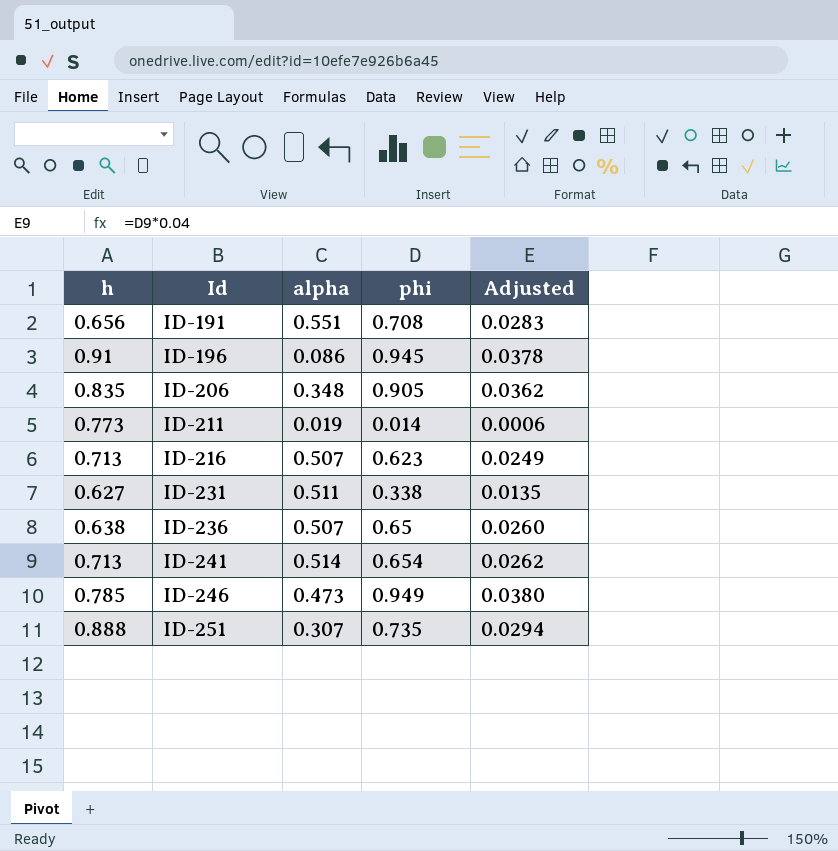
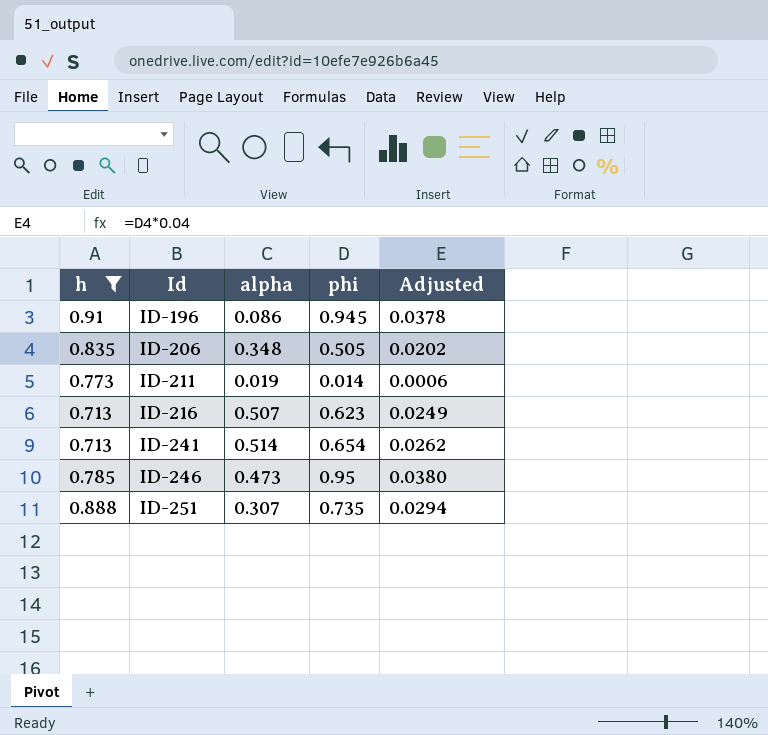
filter: none -> h >= 0.713
ID-206 | phi: 0.905 -> 0.505
ID-206 | Adjusted: 0.0362 -> 0.0202
ID-246 | phi: 0.949 -> 0.95

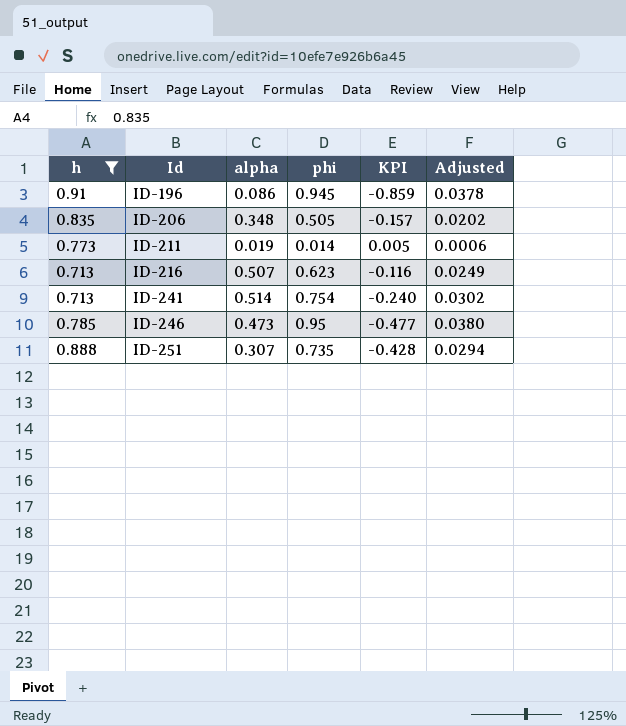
column KPI | formula: none -> [alpha] - [phi]
ID-241 | phi: 0.654 -> 0.754
ID-241 | Adjusted: 0.0262 -> 0.0302

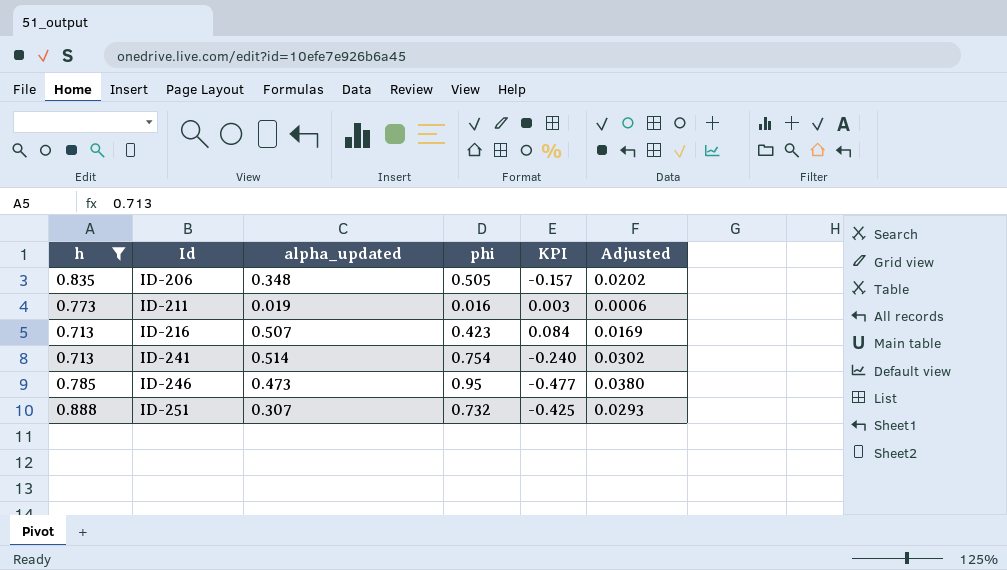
column name: alpha -> alpha_updated
row ID-196: 0.91 | 0.086 | 0.945 | -0.859 | 0.0378 -> none
ID-211 | phi: 0.014 -> 0.016
ID-211 | KPI: 0.005 -> 0.003
ID-216 | phi: 0.623 -> 0.423
ID-216 | KPI: -0.116 -> 0.084
ID-216 | Adjusted: 0.0249 -> 0.0169
ID-251 | phi: 0.735 -> 0.732
ID-251 | KPI: -0.428 -> -0.425
ID-251 | Adjusted: 0.0294 -> 0.0293

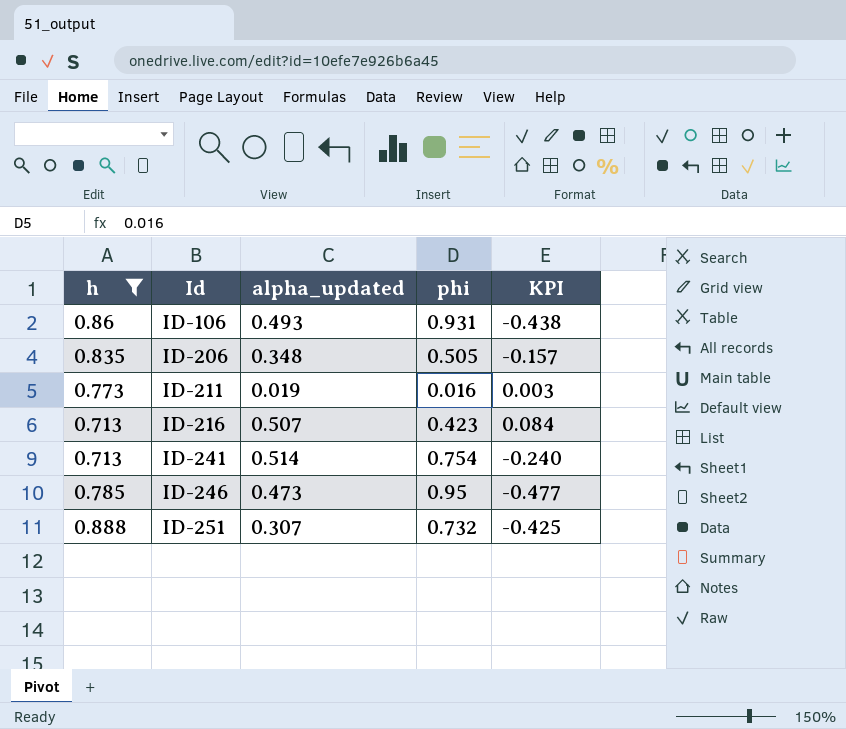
column Adjusted | formula: [phi] * 0.04 -> none
row ID-106: none -> 0.86 | 0.493 | 0.931 | -0.438

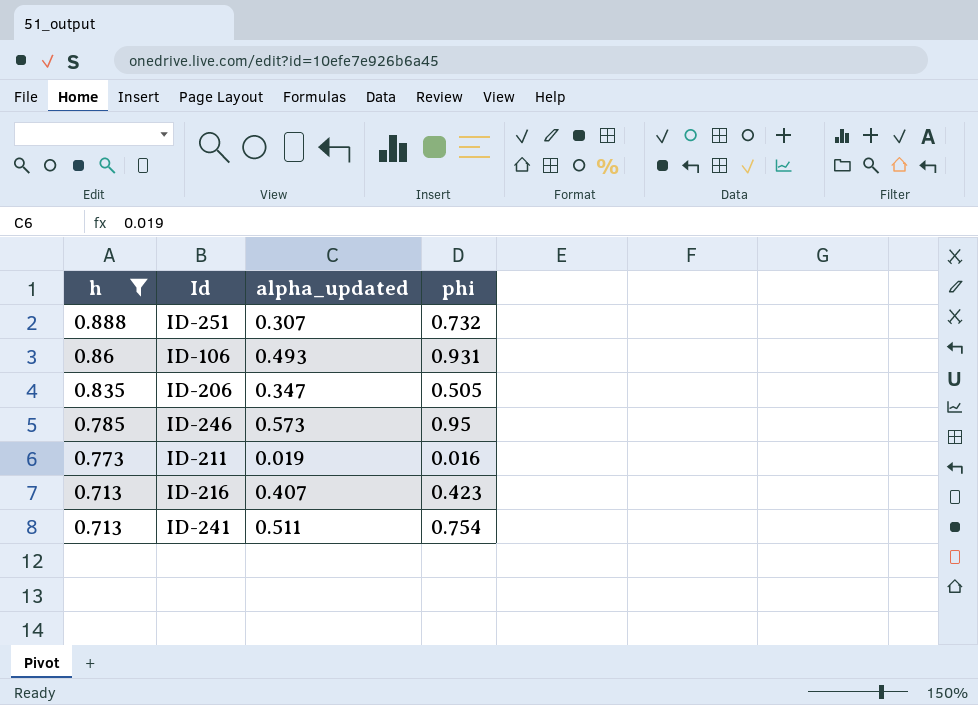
row order: Id ascending -> h descending
column KPI | formula: [alpha_updated] - [phi] -> none
ID-206 | alpha_updated: 0.348 -> 0.347
ID-246 | alpha_updated: 0.473 -> 0.573
ID-216 | alpha_updated: 0.507 -> 0.407
ID-241 | alpha_updated: 0.514 -> 0.511

